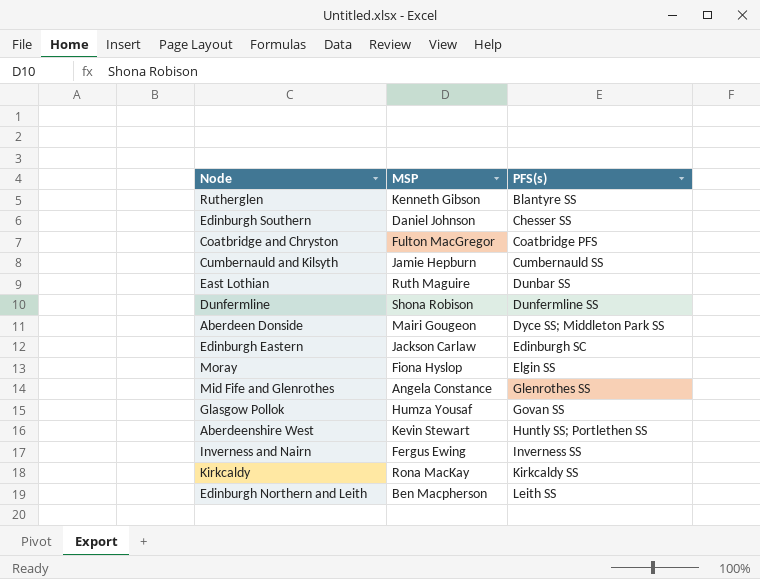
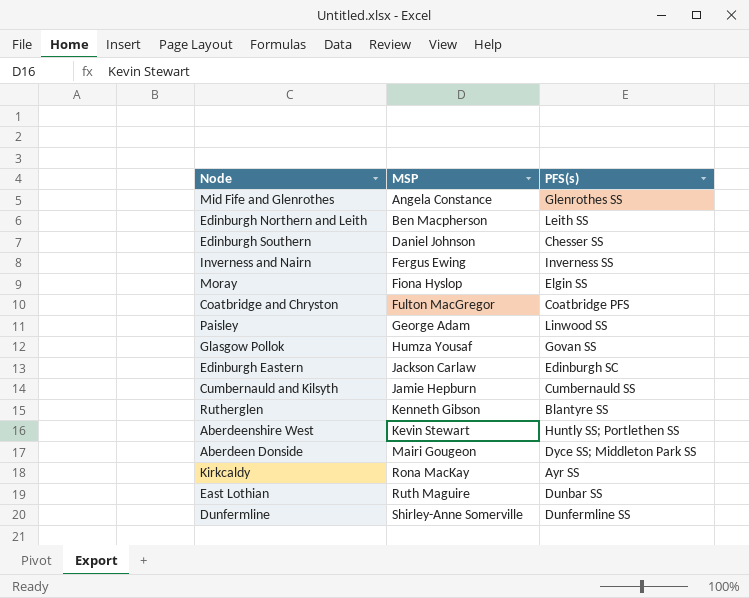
row order: PFS(s) ascending -> MSP ascending
row Paisley: none -> George Adam | Linwood SS
Kirkcaldy | PFS(s): Kirkcaldy SS -> Ayr SS
Dunfermline | MSP: Shona Robison -> Shirley-Anne Somerville

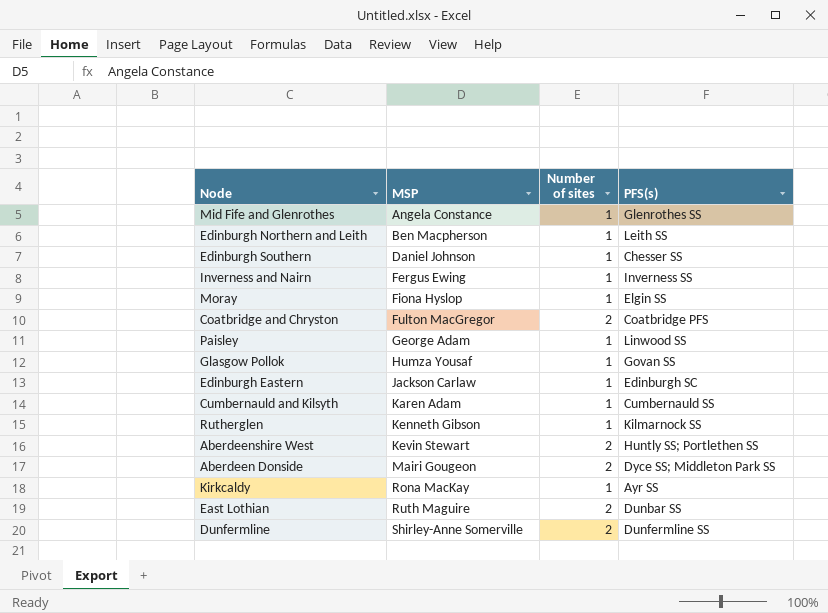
column Number of sites | position: none -> 3
Cumbernauld and Kilsyth | MSP: Jamie Hepburn -> Karen Adam
Rutherglen | PFS(s): Blantyre SS -> Kilmarnock SS

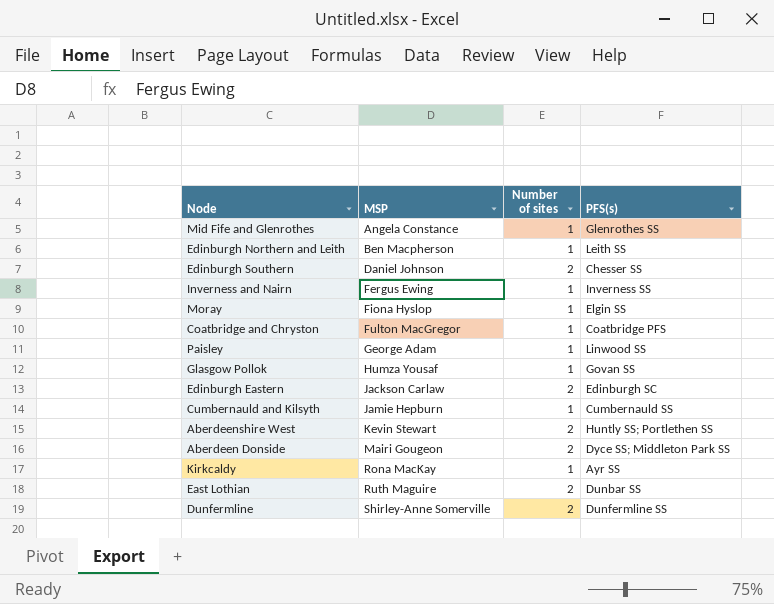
row Rutherglen: Kenneth Gibson | 1 | Kilmarnock SS -> none
Edinburgh Southern | Number of sites: 1 -> 2
Coatbridge and Chryston | Number of sites: 2 -> 1
Edinburgh Eastern | Number of sites: 1 -> 2
Cumbernauld and Kilsyth | MSP: Karen Adam -> Jamie Hepburn

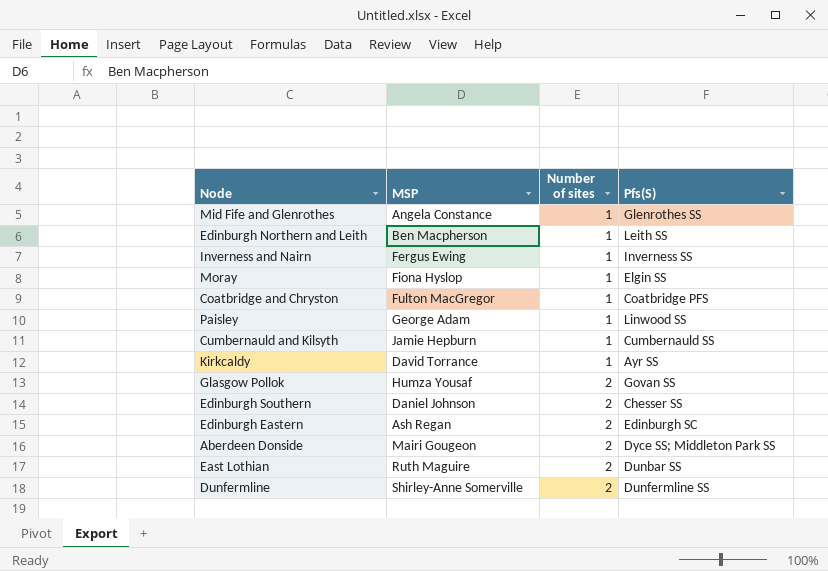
row order: MSP ascending -> Number of sites ascending
column name: PFS(s) -> Pfs(S)
row Aberdeenshire West: Kevin Stewart | 2 | Huntly SS; Portlethen SS -> none
Kirkcaldy | MSP: Rona MacKay -> David Torrance
Glasgow Pollok | Number of sites: 1 -> 2
Edinburgh Eastern | MSP: Jackson Carlaw -> Ash Regan

